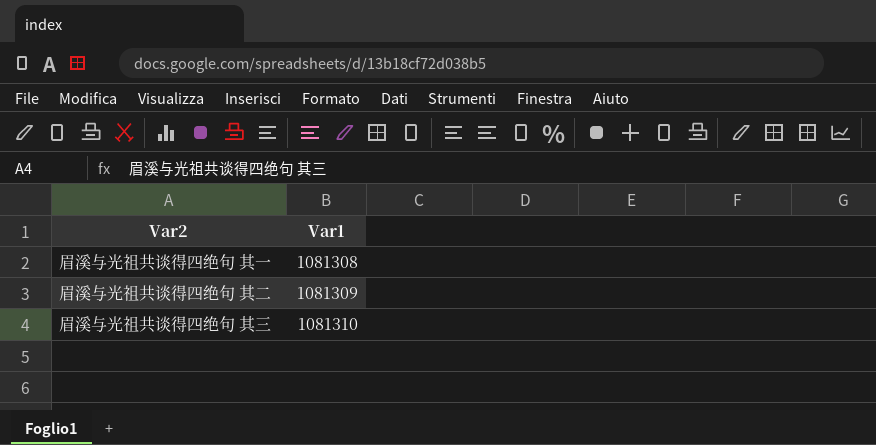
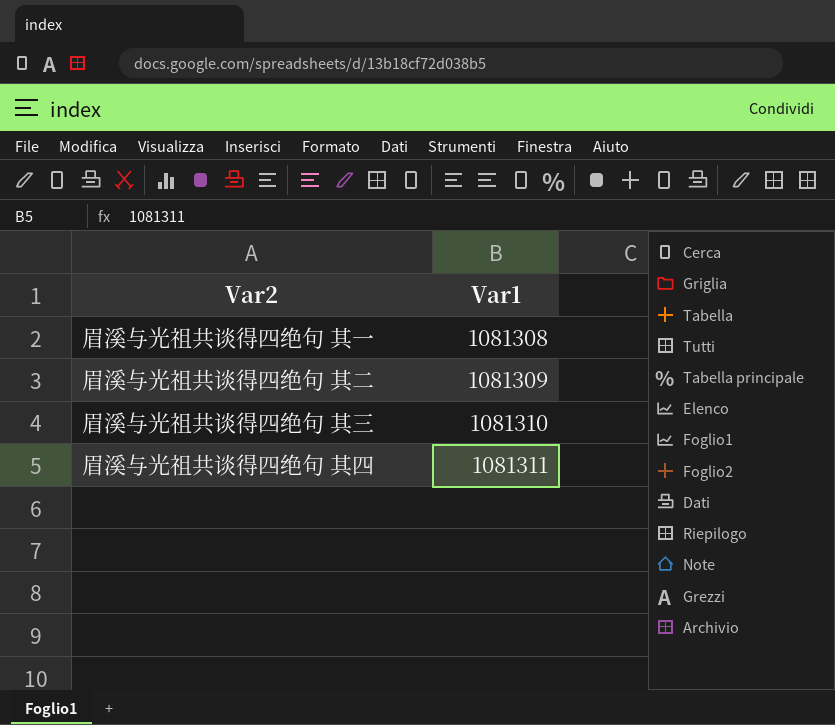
row 眉溪与光祖共谈得四绝句 其四: none -> 1081311

